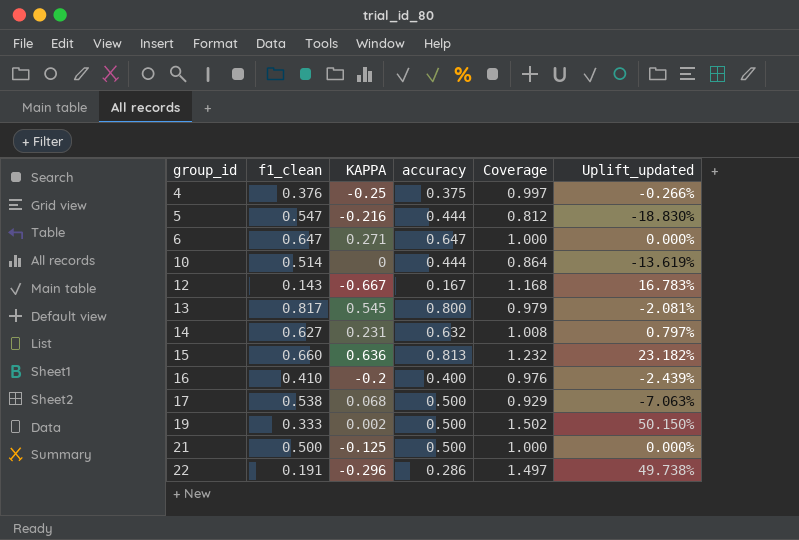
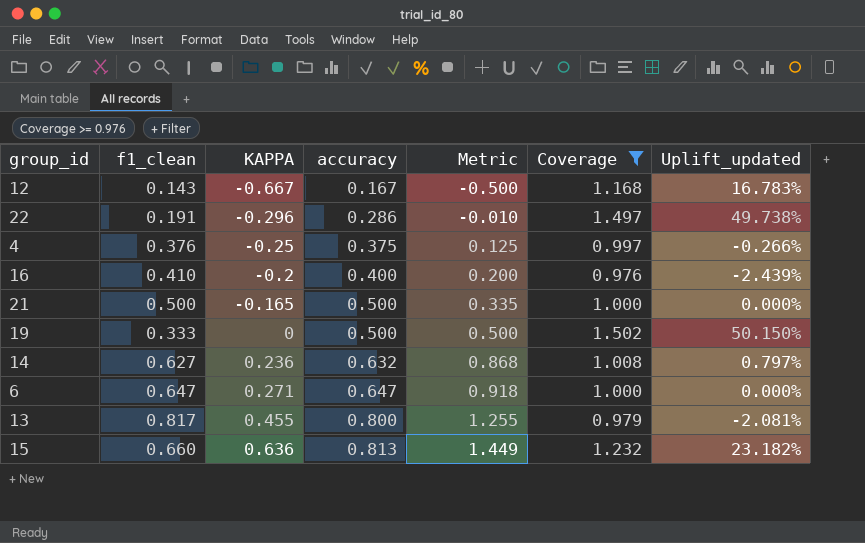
filter: none -> Coverage >= 0.976
row order: group_id ascending -> KAPPA ascending
column Metric | formula: none -> [KAPPA] + [accuracy]
21 | KAPPA: -0.125 -> -0.165
19 | KAPPA: 0.002 -> 0
14 | KAPPA: 0.231 -> 0.236
13 | KAPPA: 0.545 -> 0.455

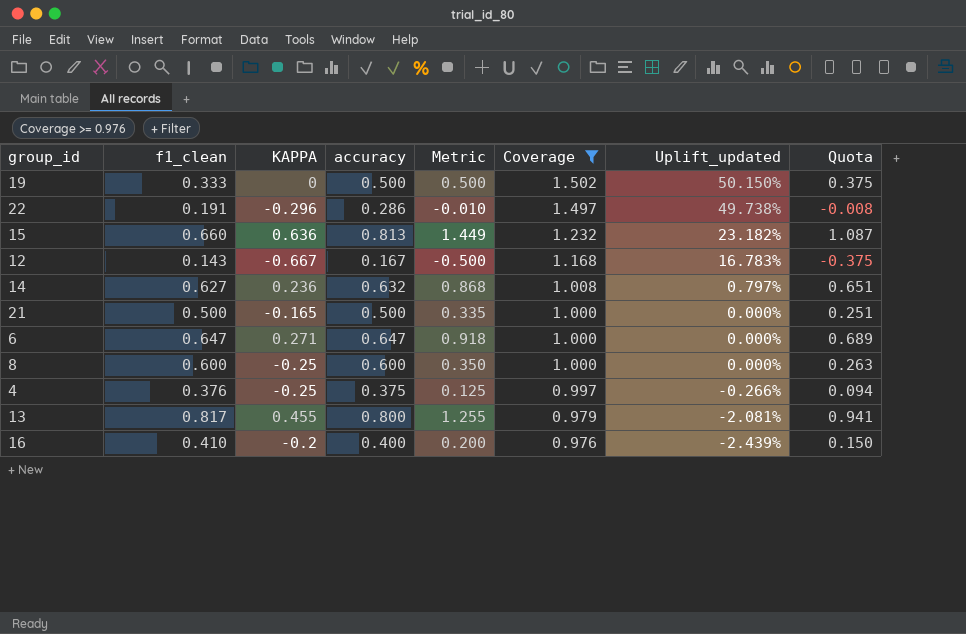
row order: KAPPA ascending -> Coverage descending
column Quota | formula: none -> [Metric] * 0.75
row 8: none -> 0.600 | -0.25 | 0.600 | 0.350 | 1.000 | 0.000% | 0.263

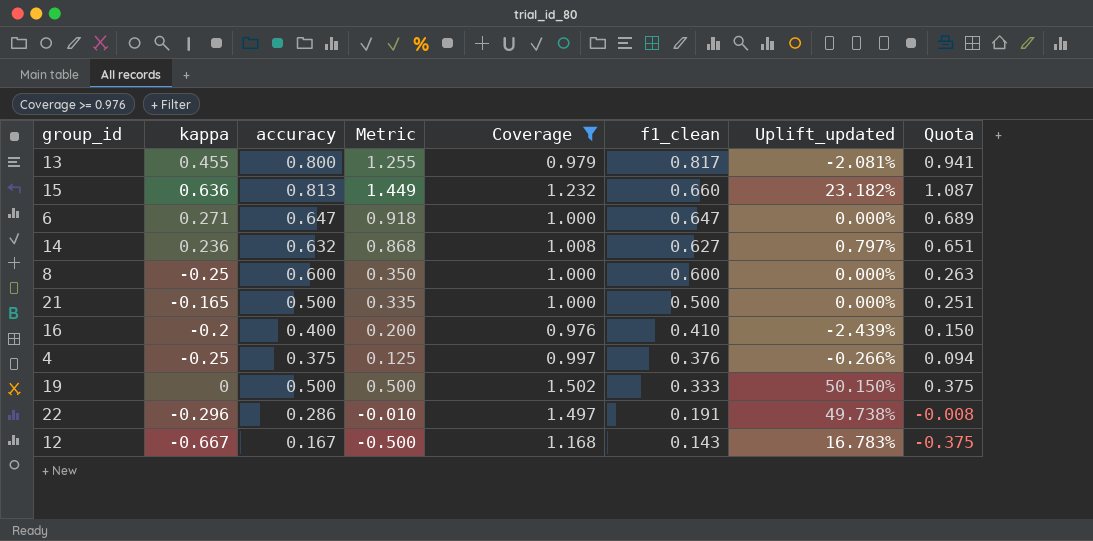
row order: Coverage descending -> f1_clean descending
column name: KAPPA -> kappa
column f1_clean | position: 2 -> 6

